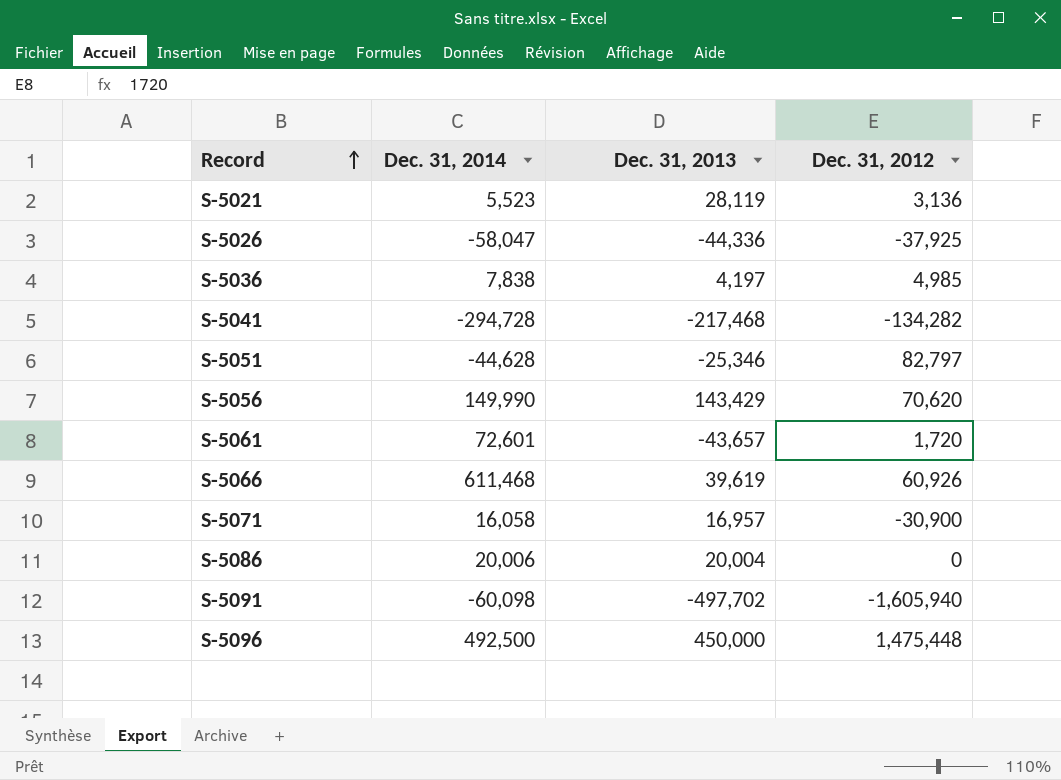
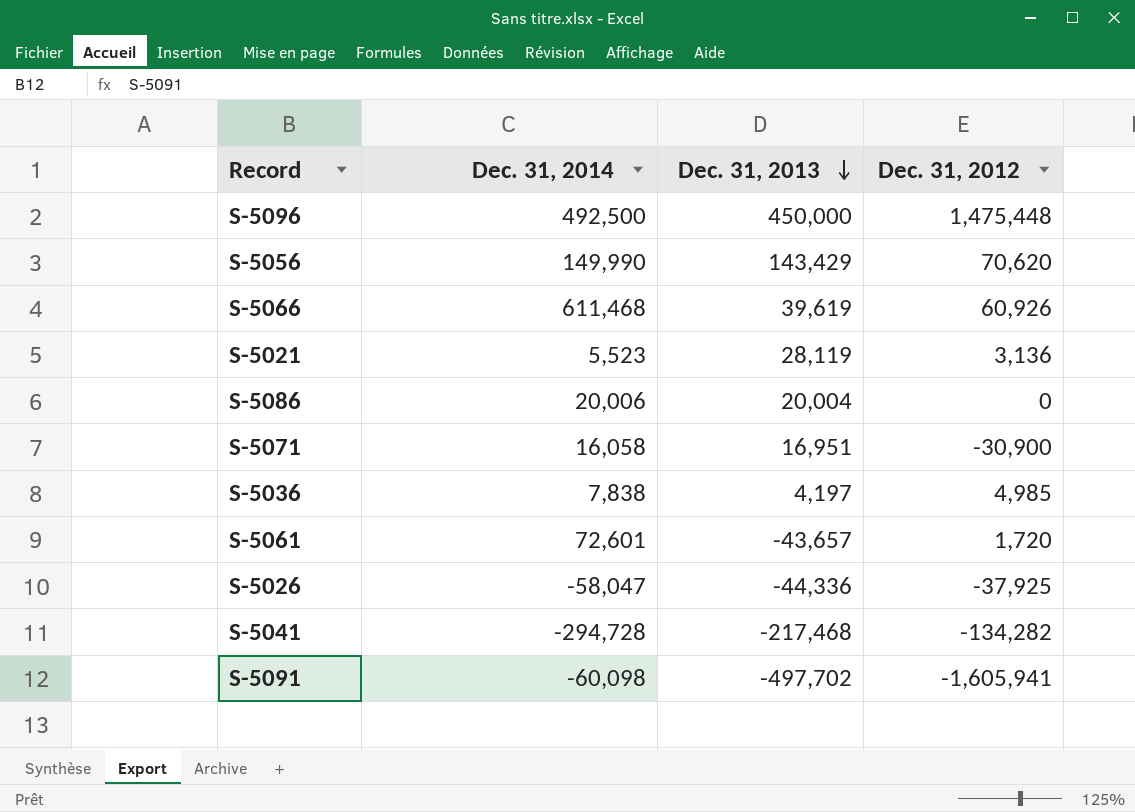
row order: Record ascending -> Dec. 31, 2013 descending
row S-5051: -44,628 | -25,346 | 82,797 -> none
S-5071 | Dec. 31, 2013: 16,957 -> 16,951
S-5091 | Dec. 31, 2012: -1,605,940 -> -1,605,941

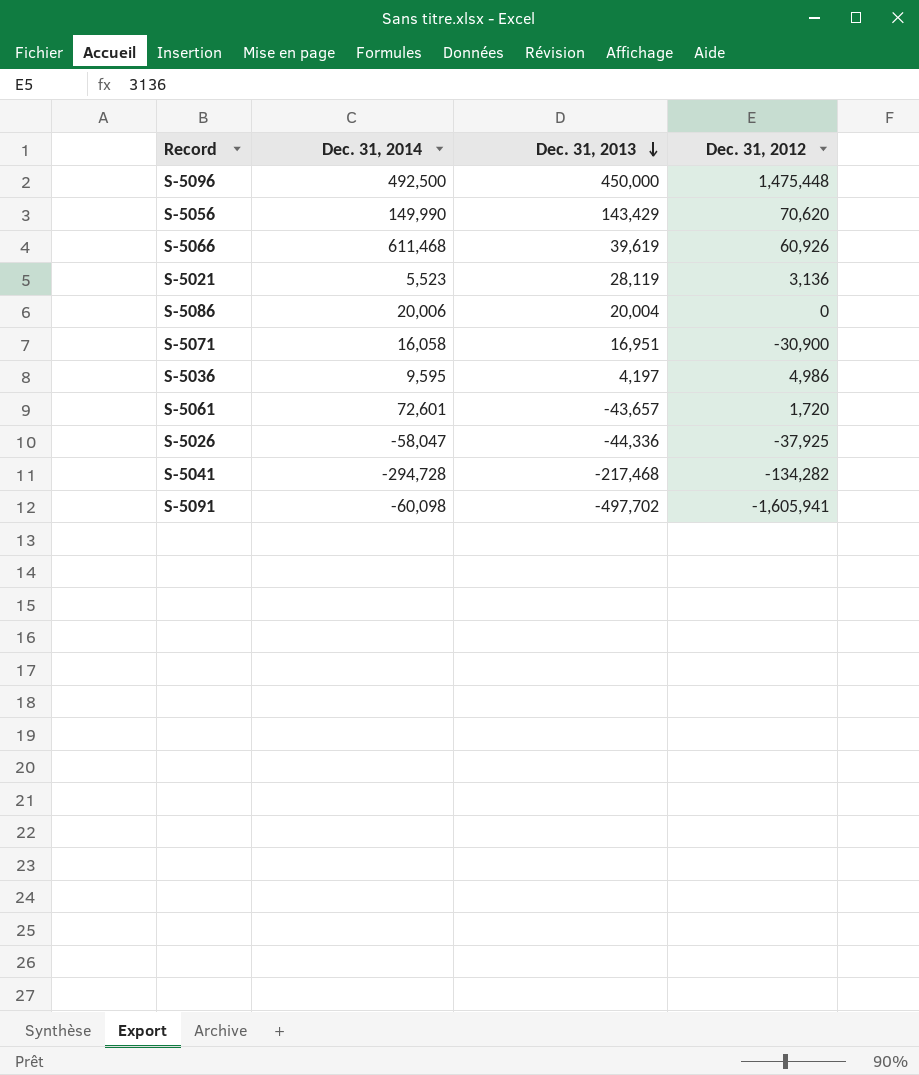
S-5036 | Dec. 31, 2014: 7,838 -> 9,595
S-5036 | Dec. 31, 2012: 4,985 -> 4,986

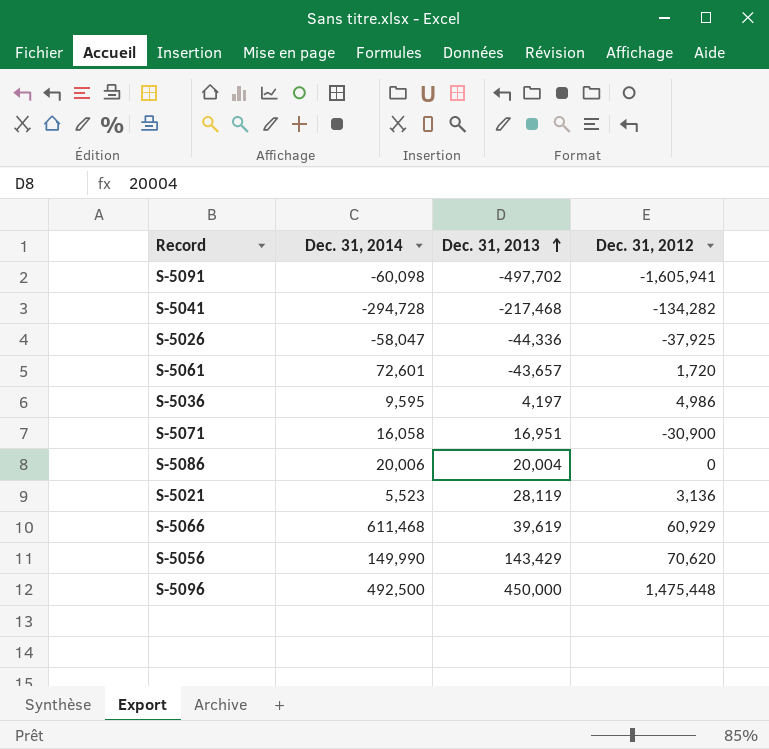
row order: Dec. 31, 2013 descending -> Dec. 31, 2013 ascending
S-5066 | Dec. 31, 2012: 60,926 -> 60,929

